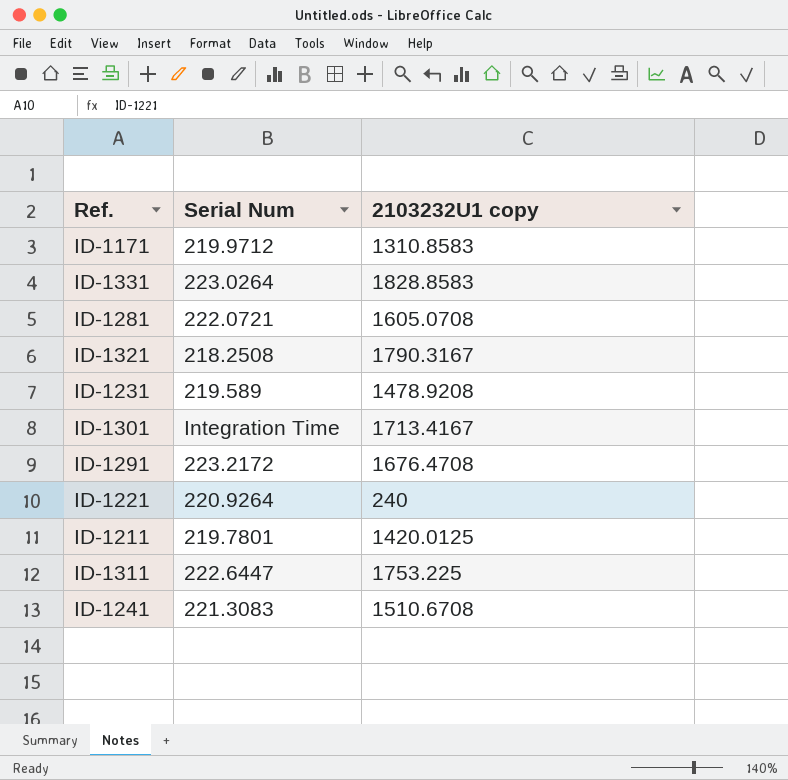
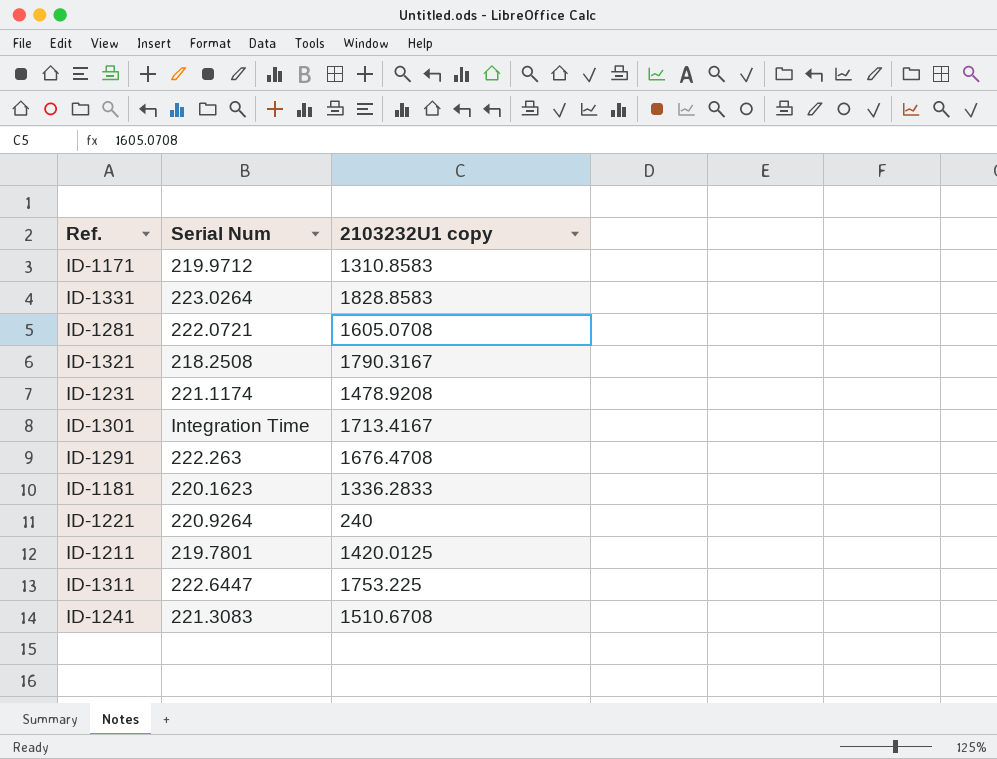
ID-1231 | Serial Num: 219.589 -> 221.1174
ID-1291 | Serial Num: 223.2172 -> 222.263
row ID-1181: none -> 220.1623 | 1336.2833

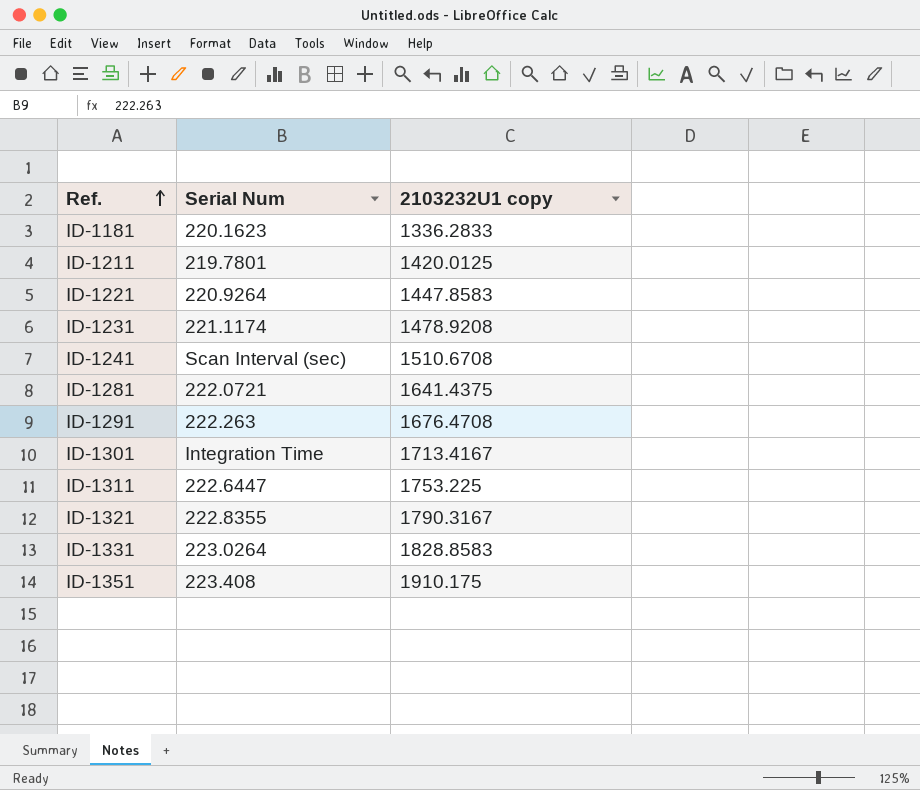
row order: none -> Ref. ascending
row ID-1171: 219.9712 | 1310.8583 -> none
ID-1221 | 2103232U1 copy: 240 -> 1447.8583
ID-1241 | Serial Num: 221.3083 -> Scan Interval (sec)
ID-1281 | 2103232U1 copy: 1605.0708 -> 1641.4375
ID-1321 | Serial Num: 218.2508 -> 222.8355
row ID-1351: none -> 223.408 | 1910.175

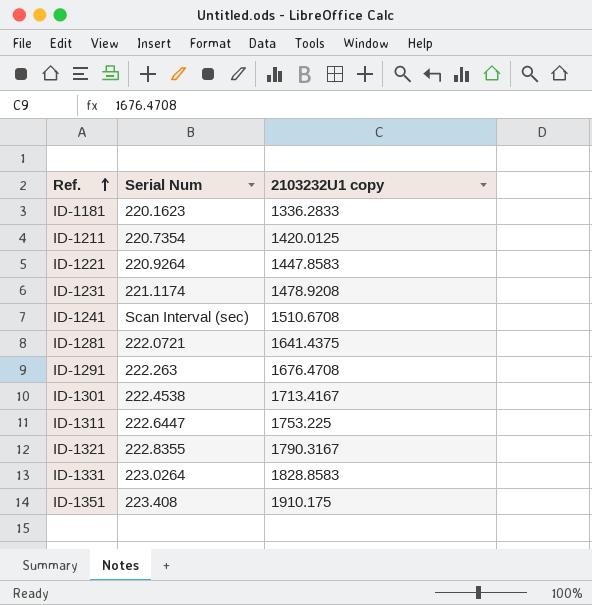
ID-1211 | Serial Num: 219.7801 -> 220.7354
ID-1301 | Serial Num: Integration Time -> 222.4538

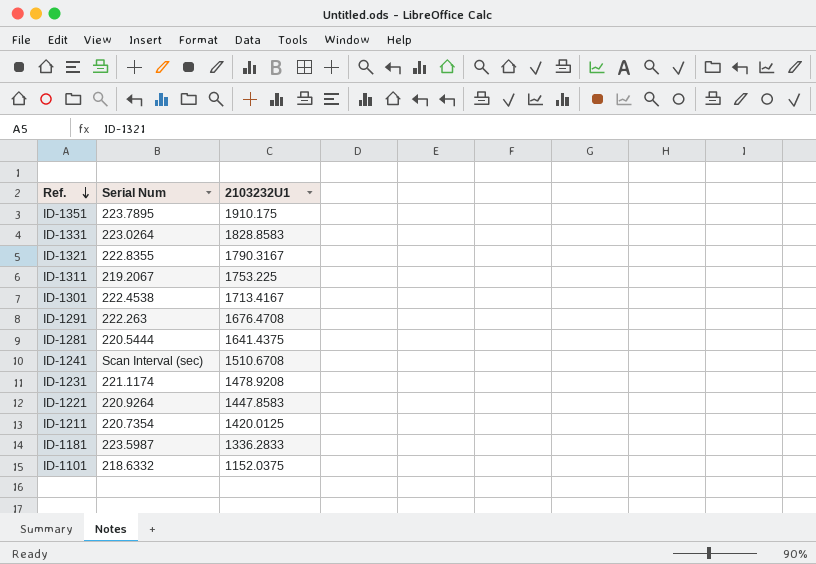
row order: Ref. ascending -> Ref. descending
column name: 2103232U1 copy -> 2103232U1
ID-1351 | Serial Num: 223.408 -> 223.7895
ID-1311 | Serial Num: 222.6447 -> 219.2067
ID-1281 | Serial Num: 222.0721 -> 220.5444
ID-1181 | Serial Num: 220.1623 -> 223.5987
row ID-1101: none -> 218.6332 | 1152.0375

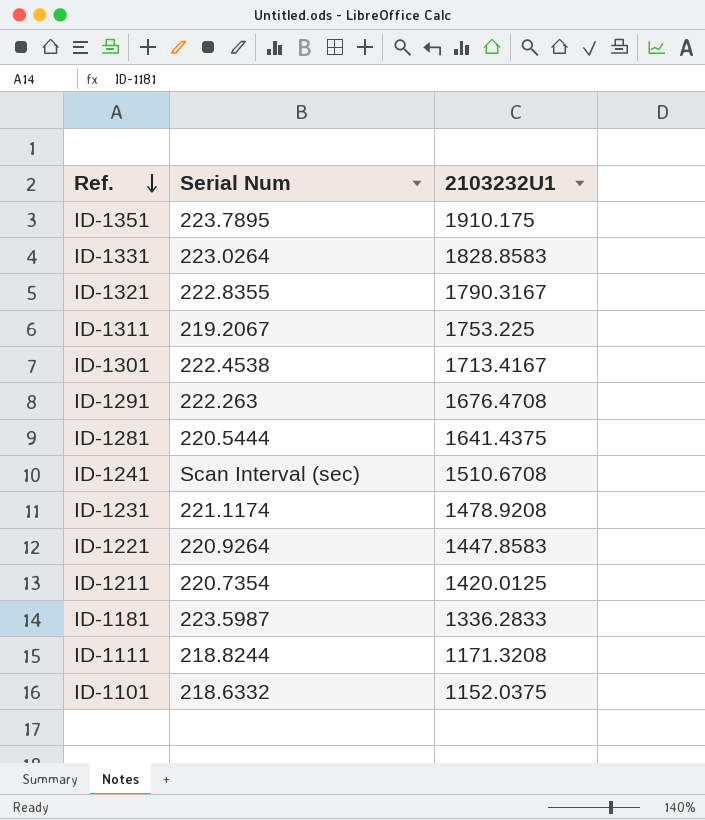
row ID-1111: none -> 218.8244 | 1171.3208

